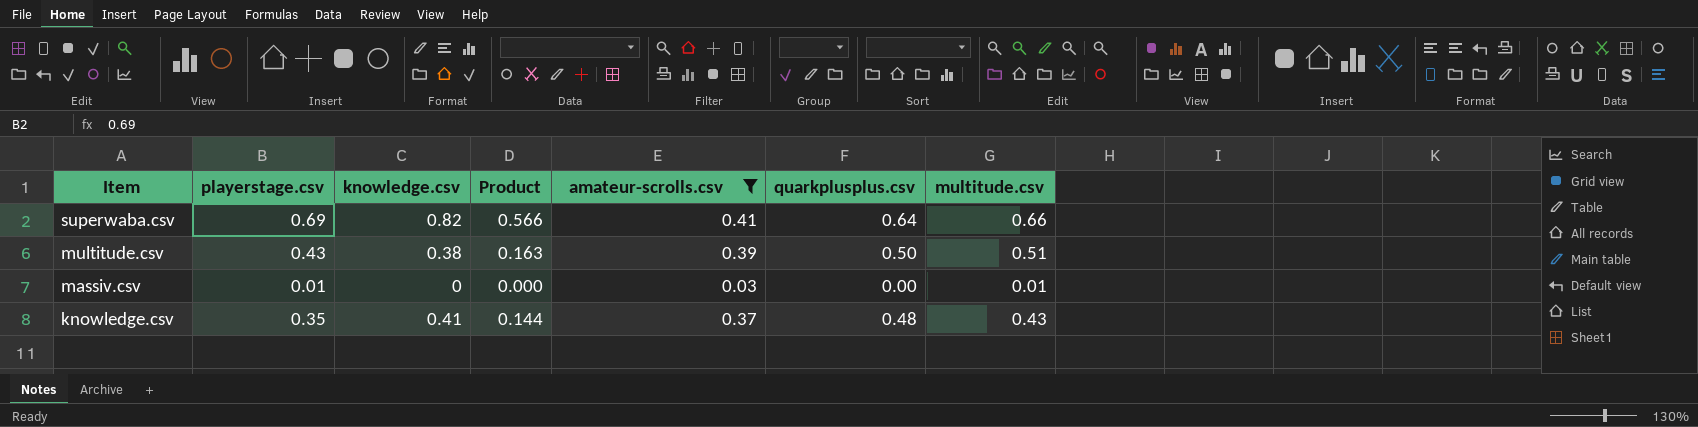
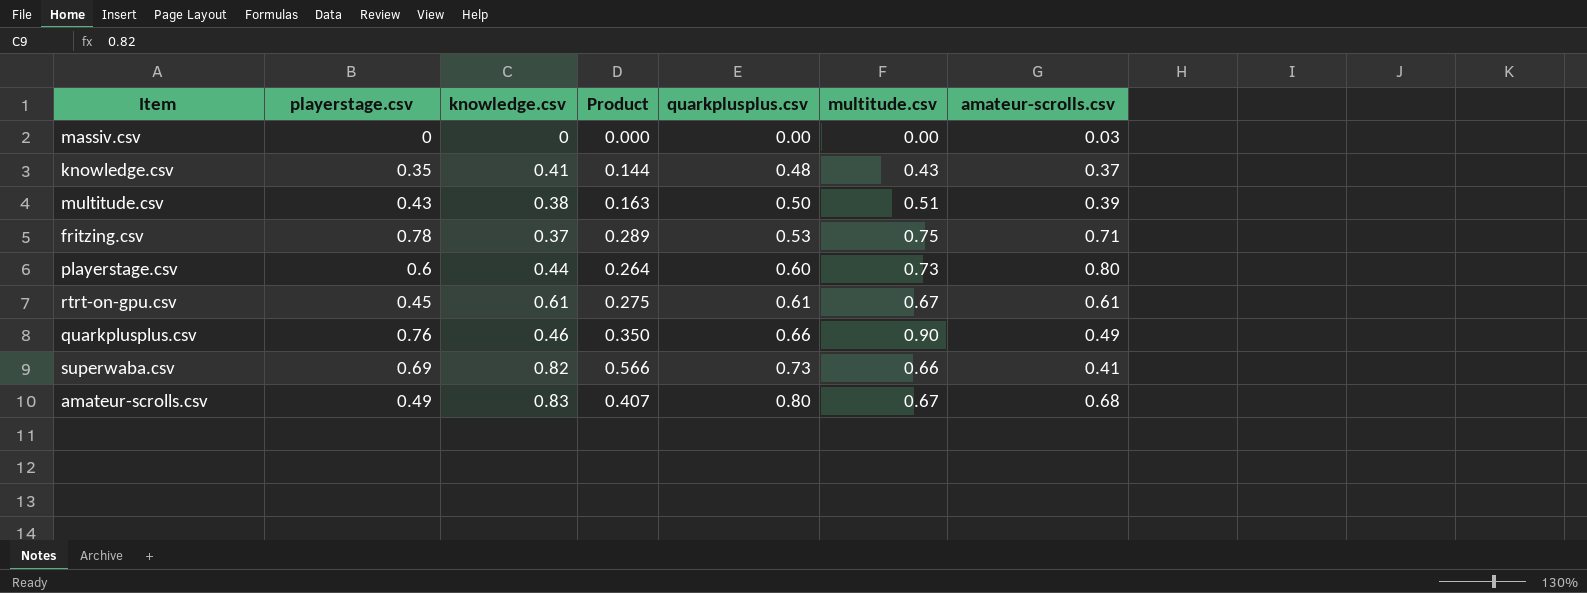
filter: amateur-scrolls.csv <= 0.41 -> none
row order: Item descending -> quarkplusplus.csv ascending
column amateur-scrolls.csv | position: 5 -> 7
massiv.csv | playerstage.csv: 0.01 -> 0
massiv.csv | multitude.csv: 0.01 -> 0.00
superwaba.csv | quarkplusplus.csv: 0.64 -> 0.73

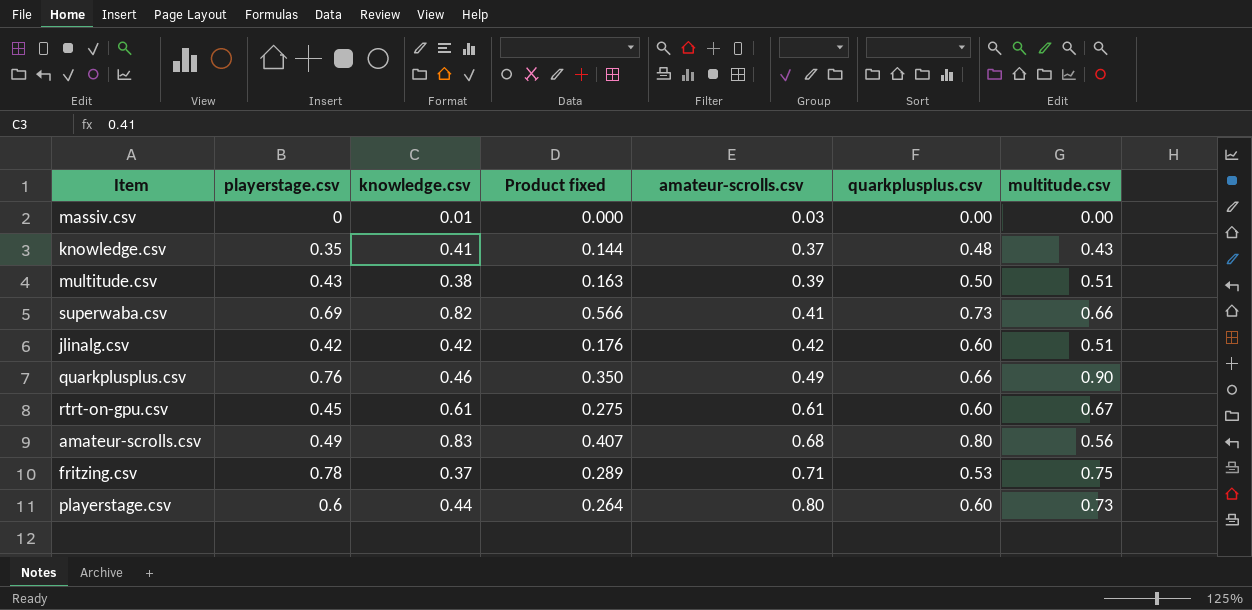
row order: quarkplusplus.csv ascending -> amateur-scrolls.csv ascending
column name: Product -> Product fixed
column amateur-scrolls.csv | position: 7 -> 5
massiv.csv | knowledge.csv: 0 -> 0.01
row jlinalg.csv: none -> 0.42 | 0.42 | 0.176 | 0.42 | 0.60 | 0.51
rtrt-on-gpu.csv | quarkplusplus.csv: 0.61 -> 0.60
amateur-scrolls.csv | multitude.csv: 0.67 -> 0.56

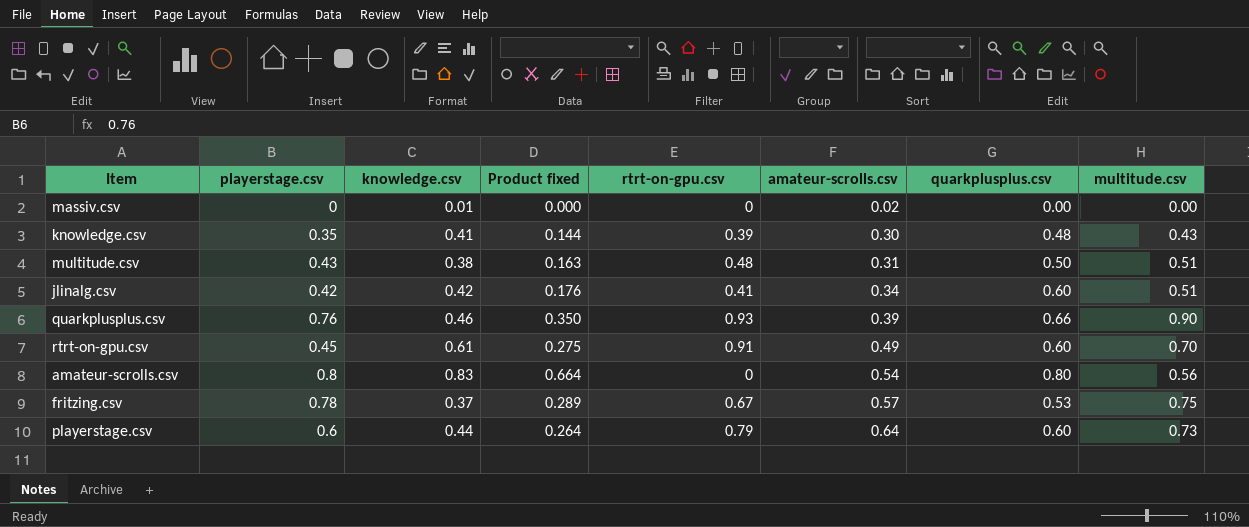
column rtrt-on-gpu.csv | position: none -> 5
row superwaba.csv: 0.69 | 0.82 | 0.566 | 0.41 | 0.73 | 0.66 -> none
massiv.csv | amateur-scrolls.csv: 0.03 -> 0.02
knowledge.csv | amateur-scrolls.csv: 0.37 -> 0.30
multitude.csv | amateur-scrolls.csv: 0.39 -> 0.31
jlinalg.csv | amateur-scrolls.csv: 0.42 -> 0.34
quarkplusplus.csv | amateur-scrolls.csv: 0.49 -> 0.39
rtrt-on-gpu.csv | amateur-scrolls.csv: 0.61 -> 0.49
rtrt-on-gpu.csv | multitude.csv: 0.67 -> 0.70
amateur-scrolls.csv | playerstage.csv: 0.49 -> 0.8
amateur-scrolls.csv | Product fixed: 0.407 -> 0.664
amateur-scrolls.csv | amateur-scrolls.csv: 0.68 -> 0.54
fritzing.csv | amateur-scrolls.csv: 0.71 -> 0.57
playerstage.csv | amateur-scrolls.csv: 0.80 -> 0.64

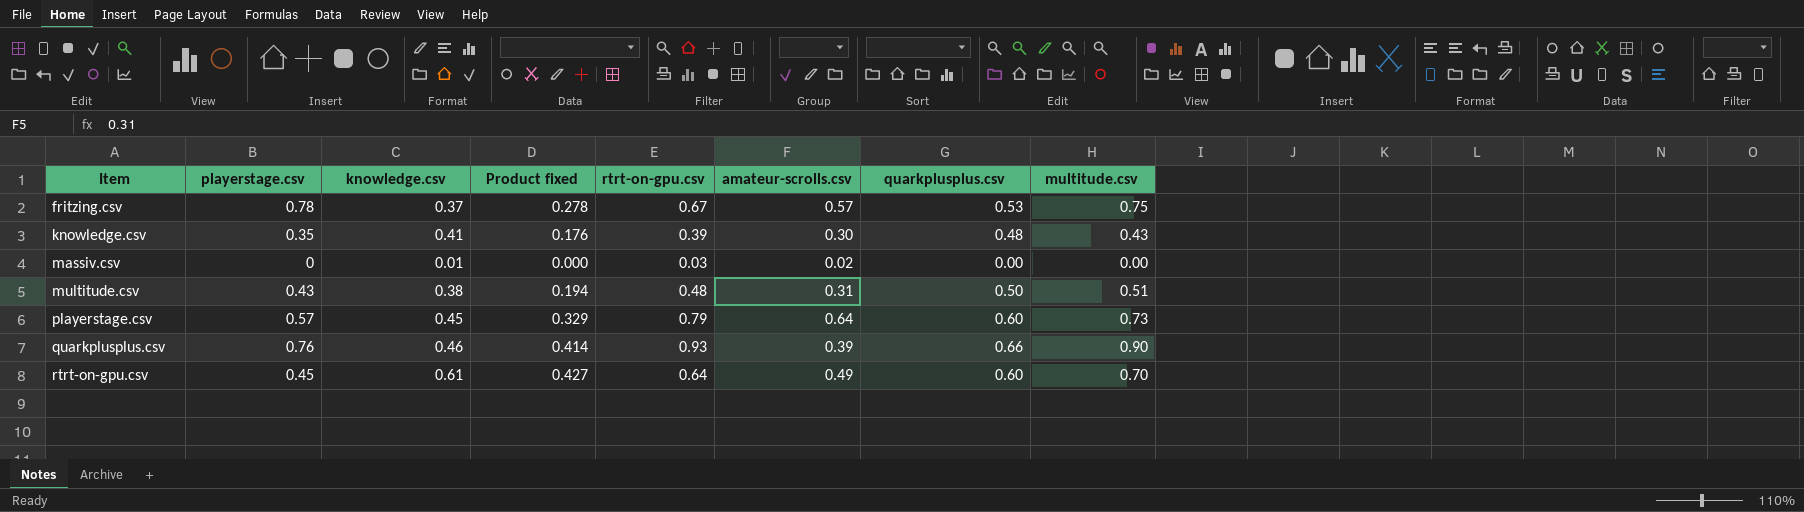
row order: amateur-scrolls.csv ascending -> Item ascending
column Product fixed | formula: [playerstage.csv] * [knowledge.csv] -> [knowledge.csv] * [multitude.csv]
row jlinalg.csv: 0.42 | 0.42 | 0.176 | 0.41 | 0.34 | 0.60 | 0.51 -> none
row amateur-scrolls.csv: 0.8 | 0.83 | 0.664 | 0 | 0.54 | 0.80 | 0.56 -> none
massiv.csv | rtrt-on-gpu.csv: 0 -> 0.03
playerstage.csv | playerstage.csv: 0.6 -> 0.57
playerstage.csv | knowledge.csv: 0.44 -> 0.45
rtrt-on-gpu.csv | rtrt-on-gpu.csv: 0.91 -> 0.64

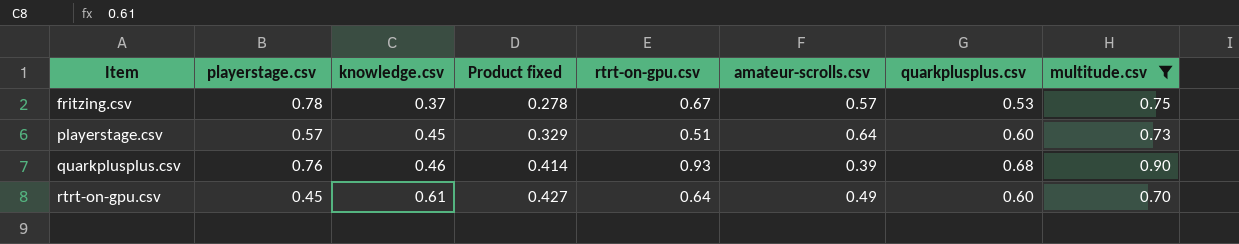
filter: none -> multitude.csv >= 0.70
playerstage.csv | rtrt-on-gpu.csv: 0.79 -> 0.51
quarkplusplus.csv | quarkplusplus.csv: 0.66 -> 0.68

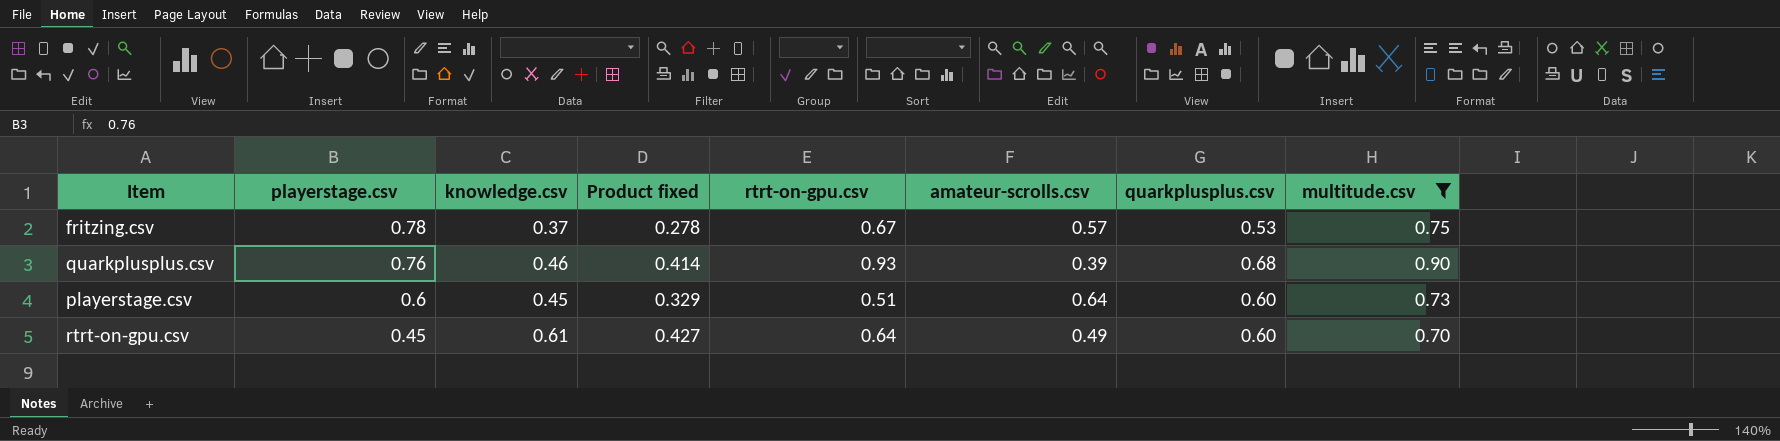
row order: Item ascending -> playerstage.csv descending
playerstage.csv | playerstage.csv: 0.57 -> 0.6

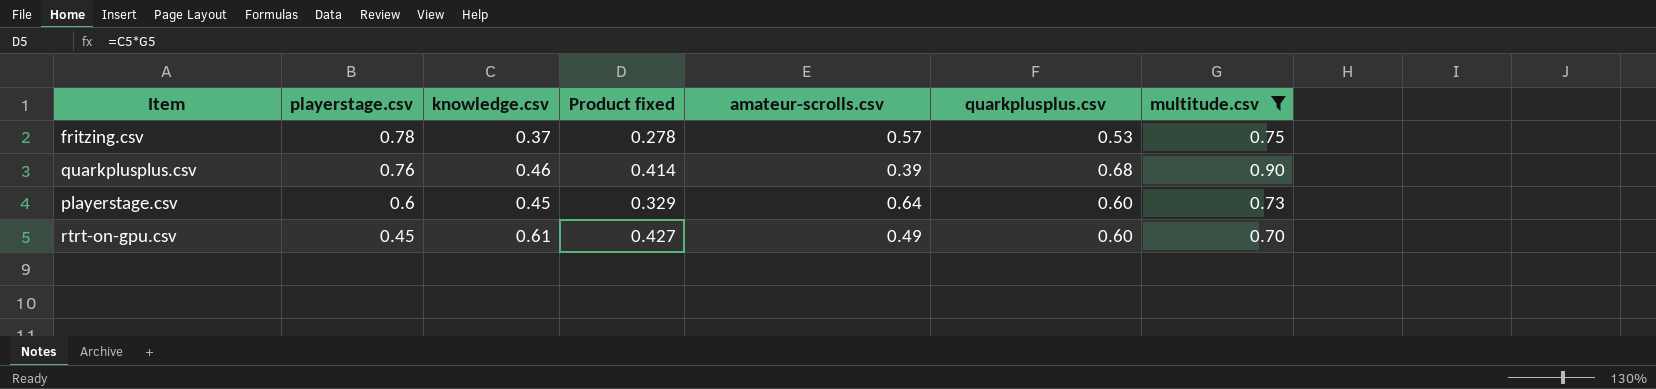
column rtrt-on-gpu.csv | position: 5 -> none

